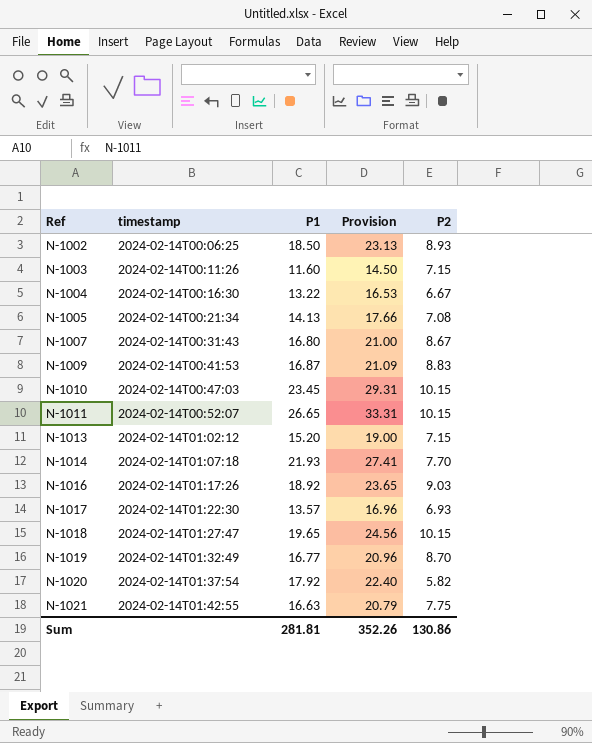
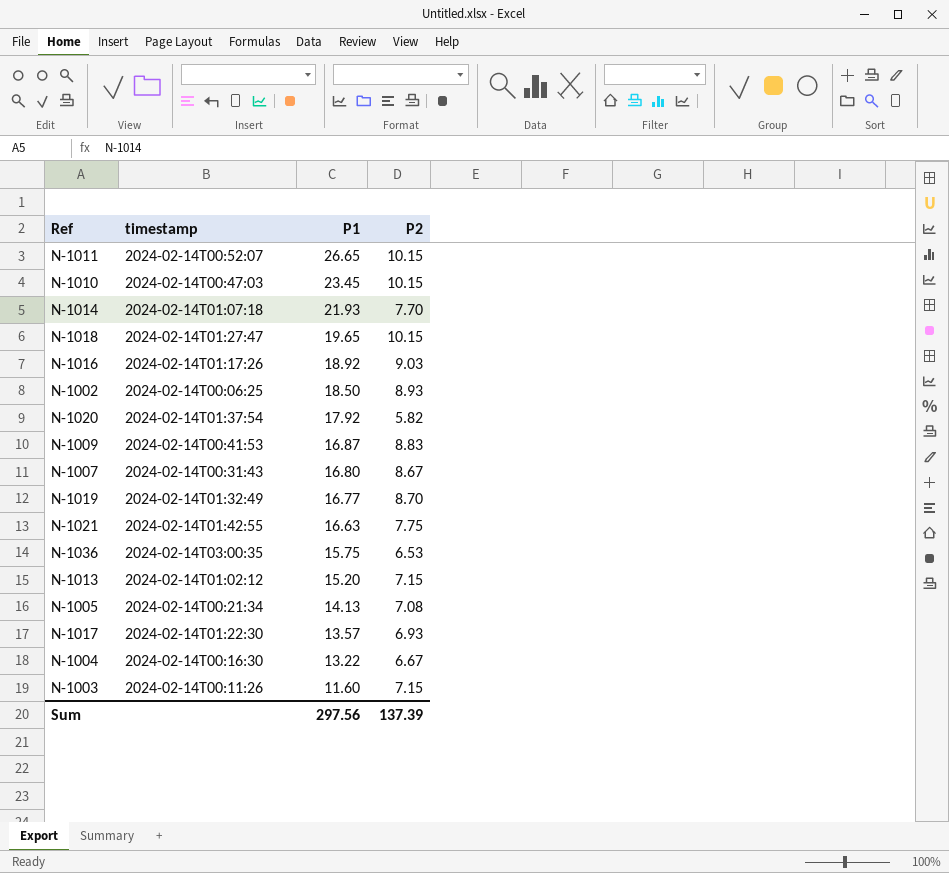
row order: Ref ascending -> P1 descending
column Provision | formula: [P1] * 1.25 -> none
row N-1036: none -> 2024-02-14T03:00:35 | 15.75 | 6.53
Sum | P1: 281.81 -> 297.56
Sum | P2: 130.86 -> 137.39

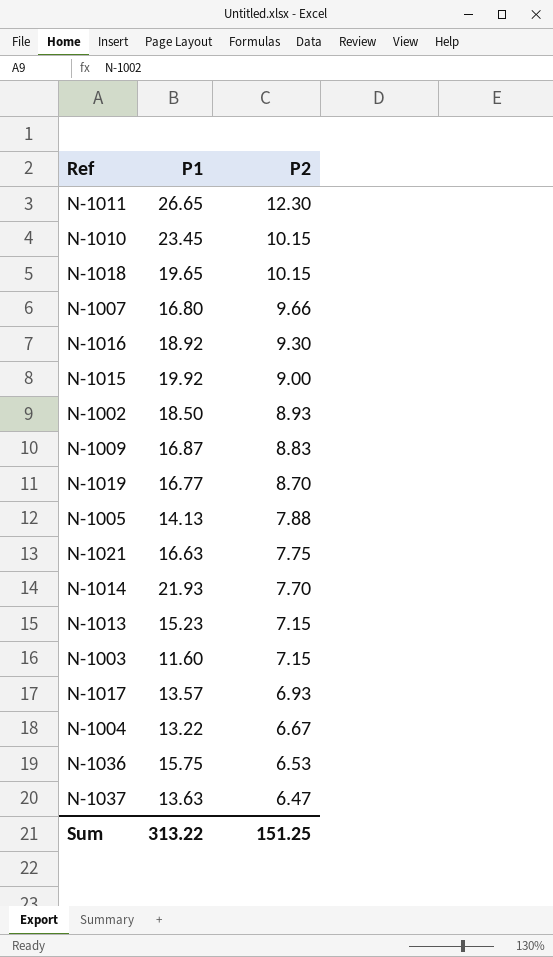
row order: P1 descending -> P2 descending
column timestamp | position: 2 -> none
row N-1020: 2024-02-14T01:37:54 | 17.92 | 5.82 -> none
N-1011 | P2: 10.15 -> 12.30
N-1007 | P2: 8.67 -> 9.66
N-1016 | P2: 9.03 -> 9.30
row N-1015: none -> 19.92 | 9.00
N-1005 | P2: 7.08 -> 7.88
N-1013 | P1: 15.20 -> 15.23
row N-1037: none -> 13.63 | 6.47
Sum | P1: 297.56 -> 313.22
Sum | P2: 137.39 -> 151.25

